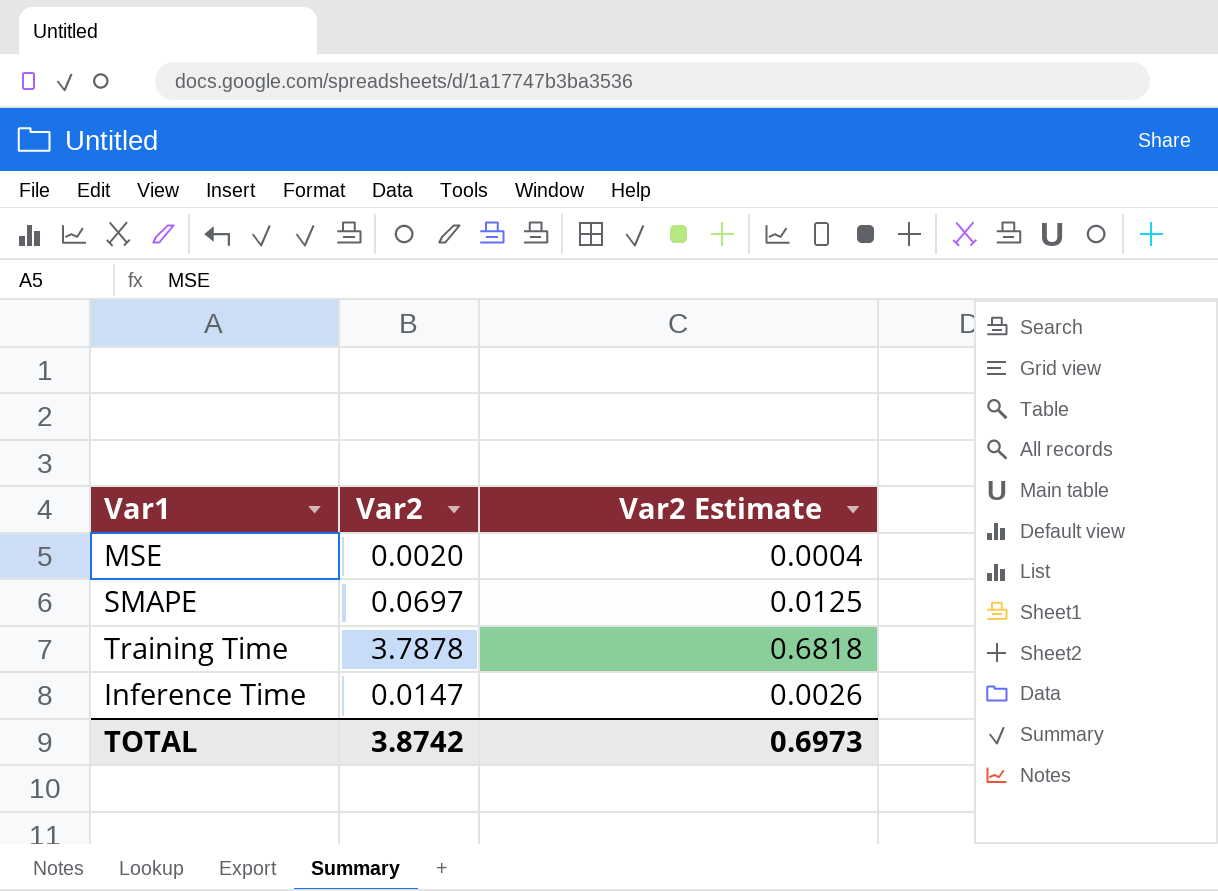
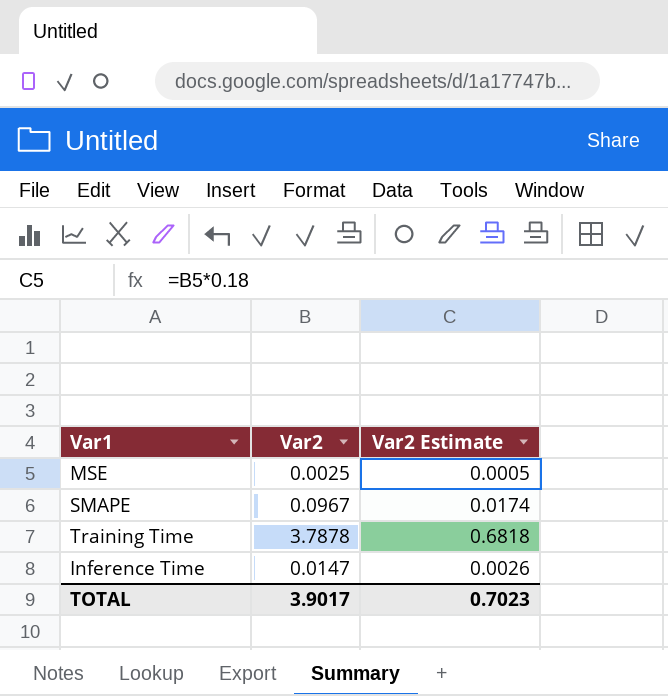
MSE | Var2: 0.0020 -> 0.0025
MSE | Var2 Estimate: 0.0004 -> 0.0005
SMAPE | Var2: 0.0697 -> 0.0967
SMAPE | Var2 Estimate: 0.0125 -> 0.0174
TOTAL | Var2: 3.8742 -> 3.9017
TOTAL | Var2 Estimate: 0.6973 -> 0.7023

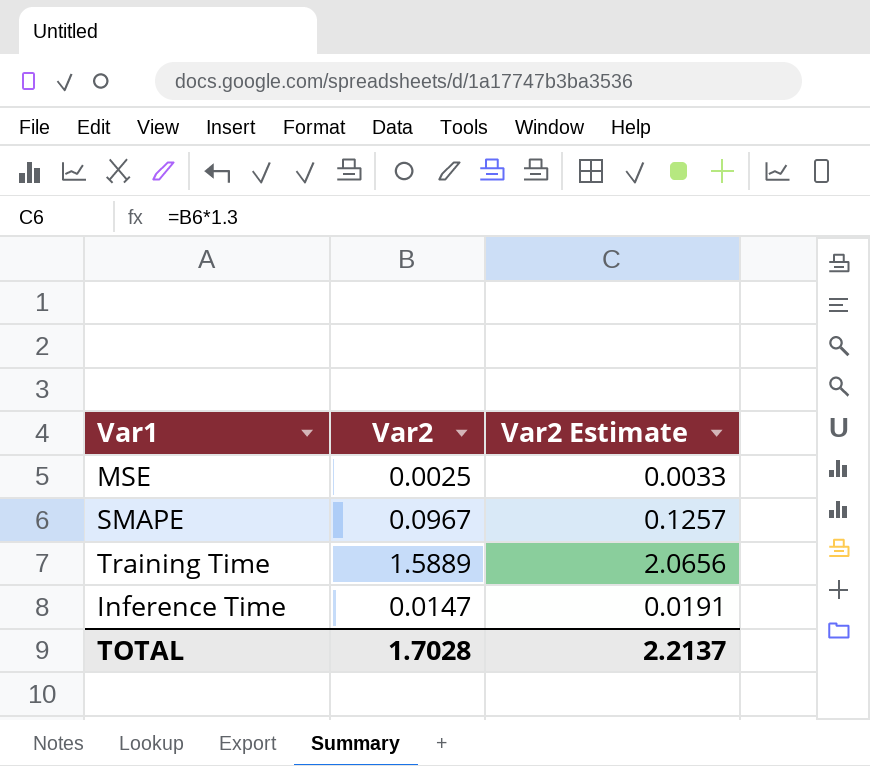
column Var2 Estimate | formula: [Var2] * 0.18 -> [Var2] * 1.3
Training Time | Var2: 3.7878 -> 1.5889
TOTAL | Var2: 3.9017 -> 1.7028
TOTAL | Var2 Estimate: 0.7023 -> 2.2137

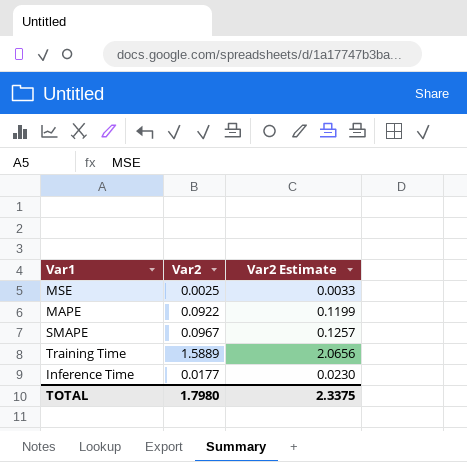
row MAPE: none -> 0.0922 | 0.1199
Inference Time | Var2: 0.0147 -> 0.0177
Inference Time | Var2 Estimate: 0.0191 -> 0.0230
TOTAL | Var2: 1.7028 -> 1.7980
TOTAL | Var2 Estimate: 2.2137 -> 2.3375

